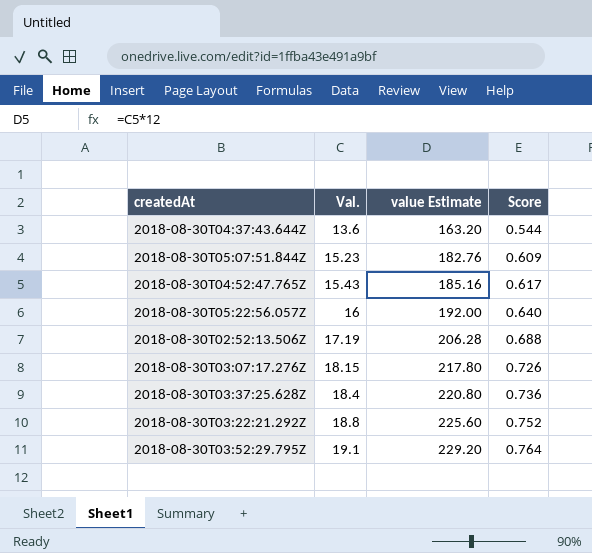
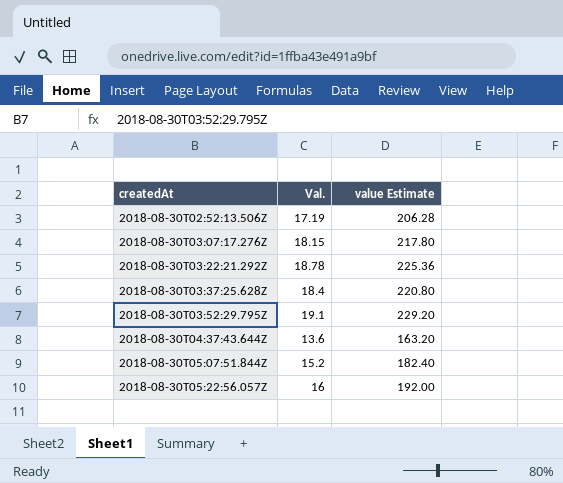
row order: Val. ascending -> createdAt ascending
column Score | formula: [Val.] * 0.04 -> none
row 2018-08-30T04:52:47.765Z: 15.43 | 185.16 | 0.617 -> none
2018-08-30T03:22:21.292Z | Val.: 18.8 -> 18.78
2018-08-30T03:22:21.292Z | value Estimate: 225.60 -> 225.36
2018-08-30T05:07:51.844Z | Val.: 15.23 -> 15.2
2018-08-30T05:07:51.844Z | value Estimate: 182.76 -> 182.40

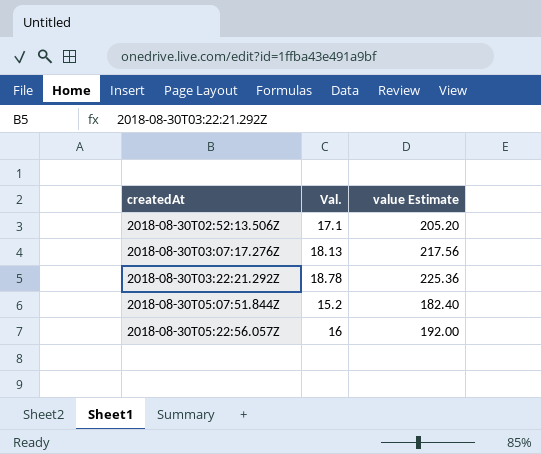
row 2018-08-30T03:37:25.628Z: 18.4 | 220.80 -> none
row 2018-08-30T03:52:29.795Z: 19.1 | 229.20 -> none
row 2018-08-30T04:37:43.644Z: 13.6 | 163.20 -> none
2018-08-30T02:52:13.506Z | Val.: 17.19 -> 17.1
2018-08-30T02:52:13.506Z | value Estimate: 206.28 -> 205.20
2018-08-30T03:07:17.276Z | Val.: 18.15 -> 18.13
2018-08-30T03:07:17.276Z | value Estimate: 217.80 -> 217.56

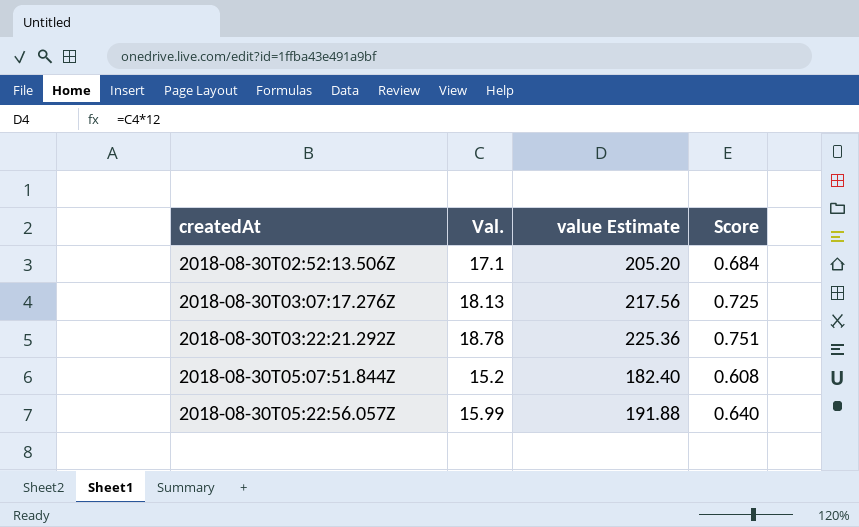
column Score | formula: none -> [Val.] * 0.04
2018-08-30T05:22:56.057Z | Val.: 16 -> 15.99
2018-08-30T05:22:56.057Z | value Estimate: 192.00 -> 191.88

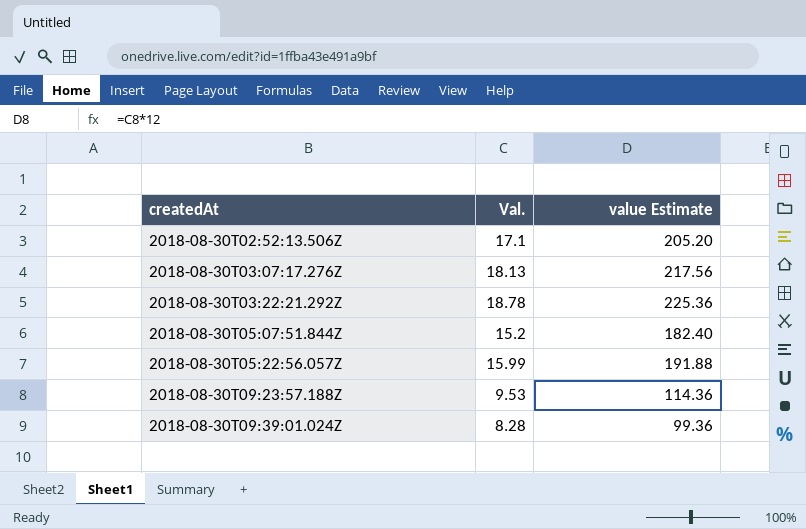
column Score | formula: [Val.] * 0.04 -> none
row 2018-08-30T09:23:57.188Z: none -> 9.53 | 114.36
row 2018-08-30T09:39:01.024Z: none -> 8.28 | 99.36

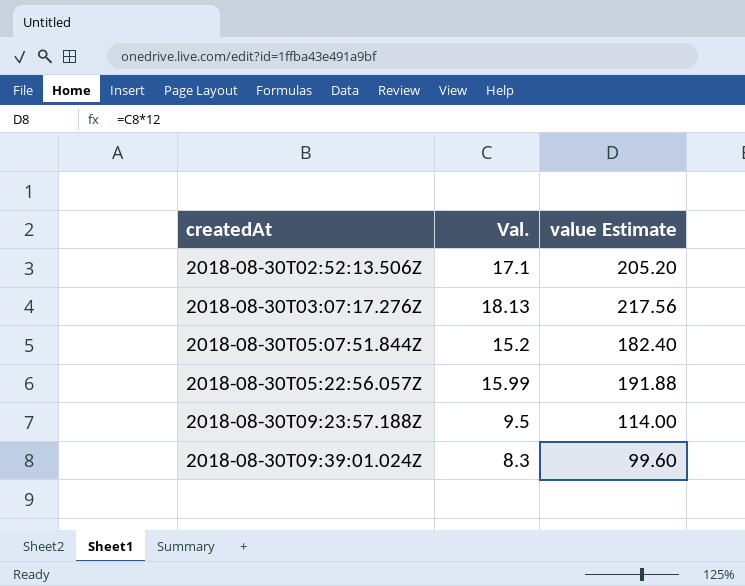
row 2018-08-30T03:22:21.292Z: 18.78 | 225.36 -> none
2018-08-30T09:23:57.188Z | Val.: 9.53 -> 9.5
2018-08-30T09:23:57.188Z | value Estimate: 114.36 -> 114.00
2018-08-30T09:39:01.024Z | Val.: 8.28 -> 8.3
2018-08-30T09:39:01.024Z | value Estimate: 99.36 -> 99.60

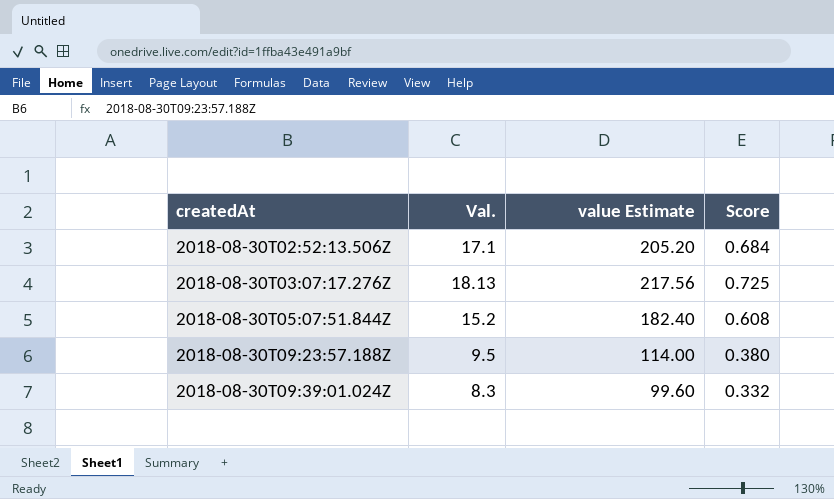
column Score | formula: none -> [Val.] * 0.04
row 2018-08-30T05:22:56.057Z: 15.99 | 191.88 -> none

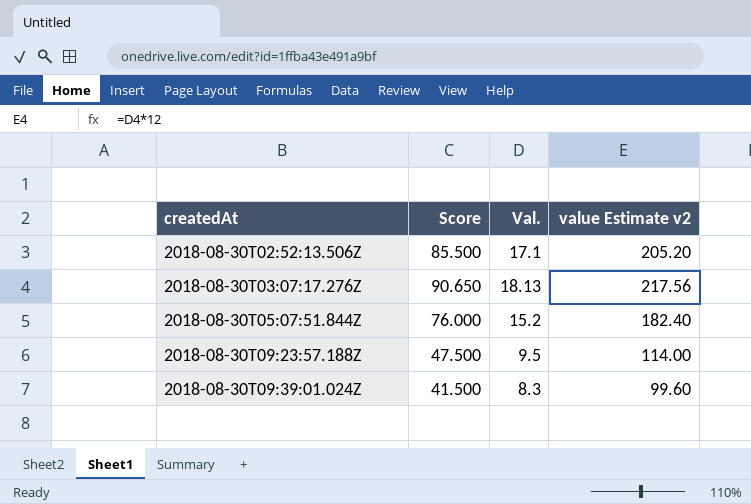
column Score | formula: [Val.] * 0.04 -> [Val.] * 5
column Score | position: 4 -> 2
column name: value Estimate -> value Estimate v2

